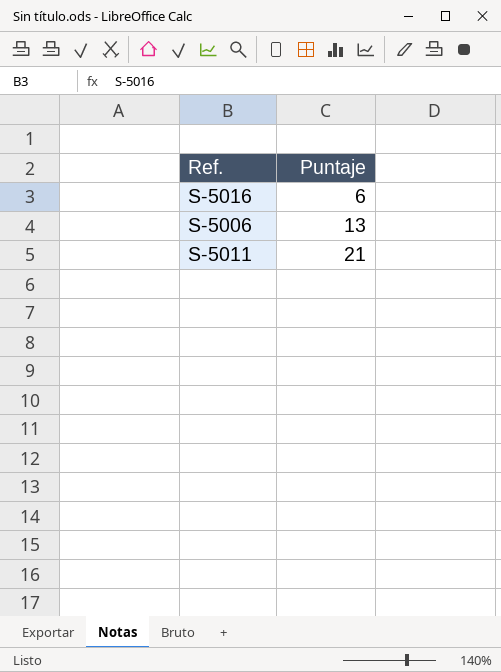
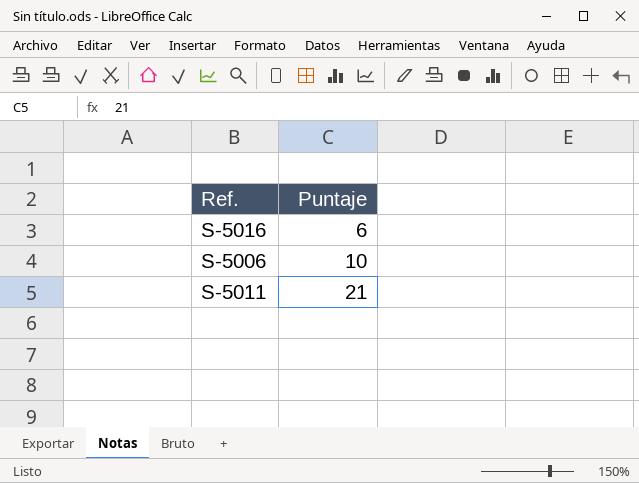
S-5006 | Puntaje: 13 -> 10

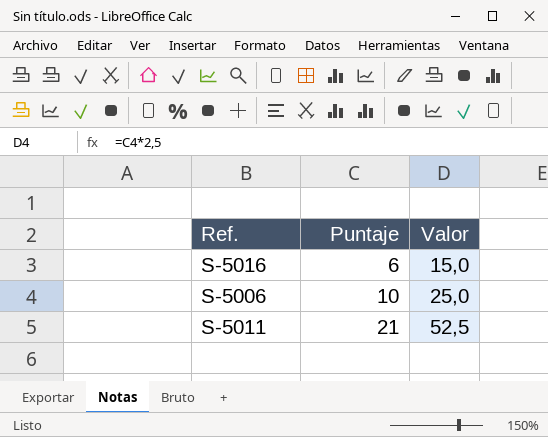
column Valor | formula: none -> [Puntaje] * 2,5

